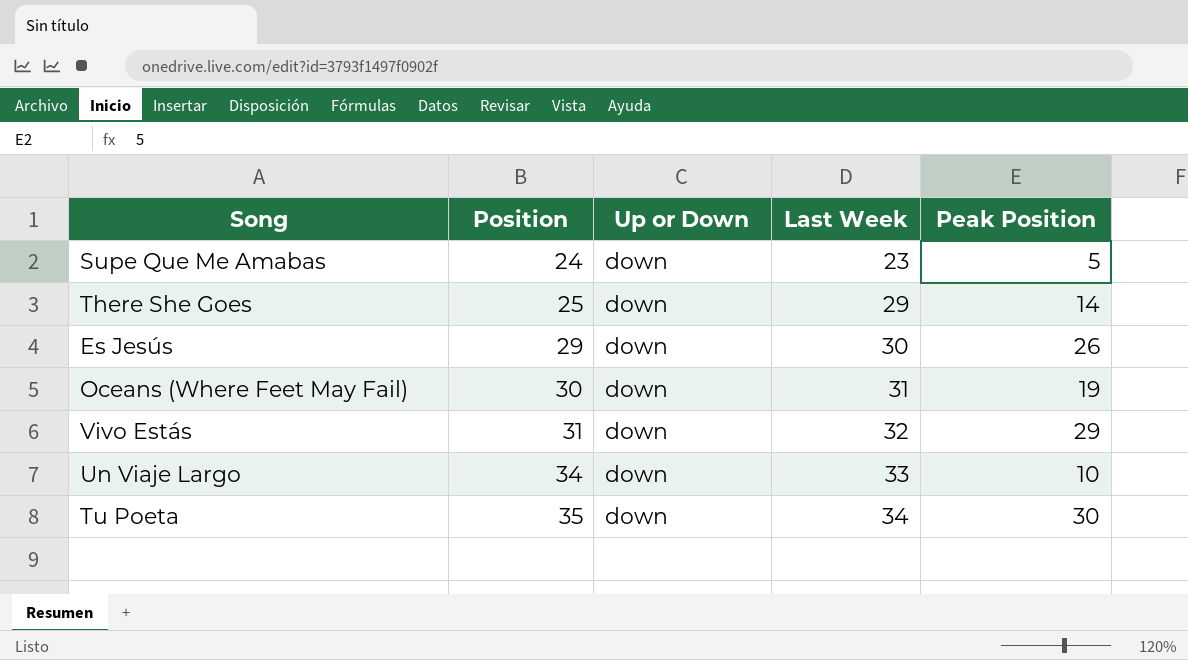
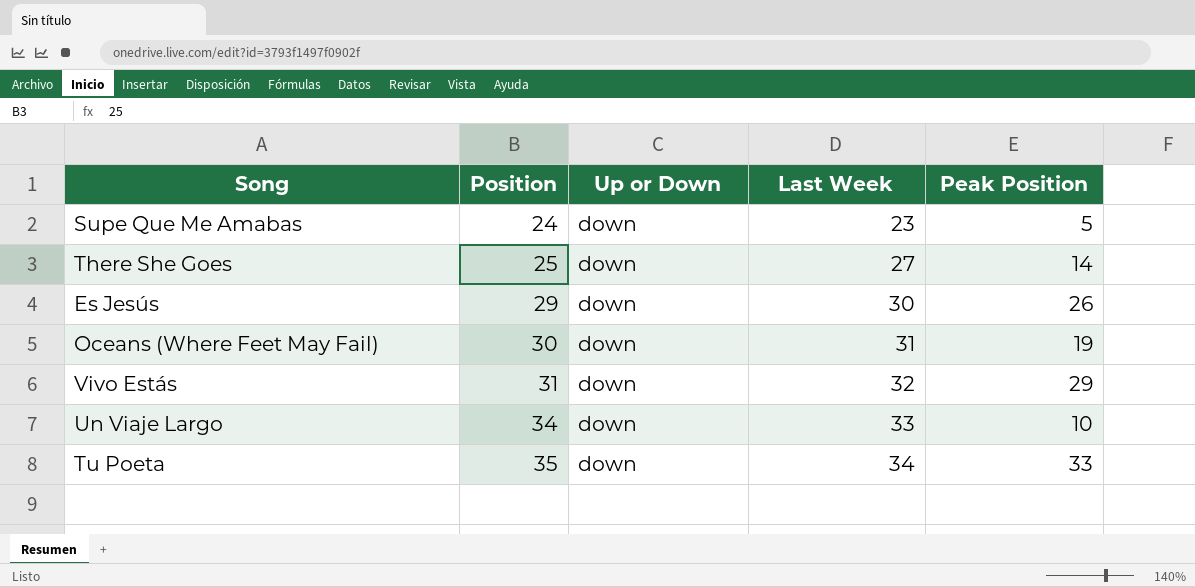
There She Goes | Last Week: 29 -> 27
Tu Poeta | Peak Position: 30 -> 33

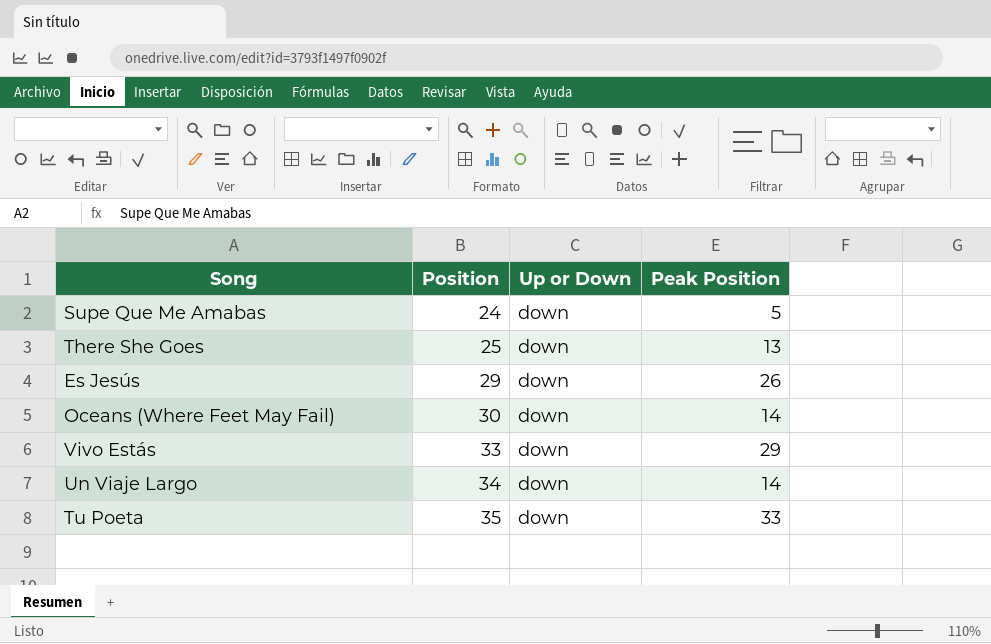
column Last Week | position: 4 -> none
There She Goes | Peak Position: 14 -> 13
Oceans (Where Feet May Fail) | Peak Position: 19 -> 14
Vivo Estás | Position: 31 -> 33
Un Viaje Largo | Peak Position: 10 -> 14

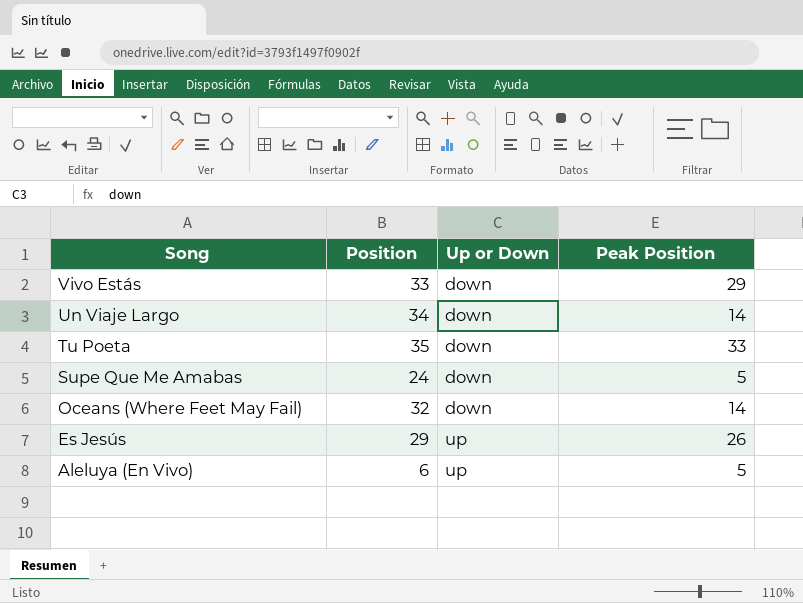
row order: Position ascending -> Song descending
row There She Goes: 25 | down | 13 -> none
Oceans (Where Feet May Fail) | Position: 30 -> 32
Es Jesús | Up or Down: down -> up
row Aleluya (En Vivo): none -> 6 | up | 5

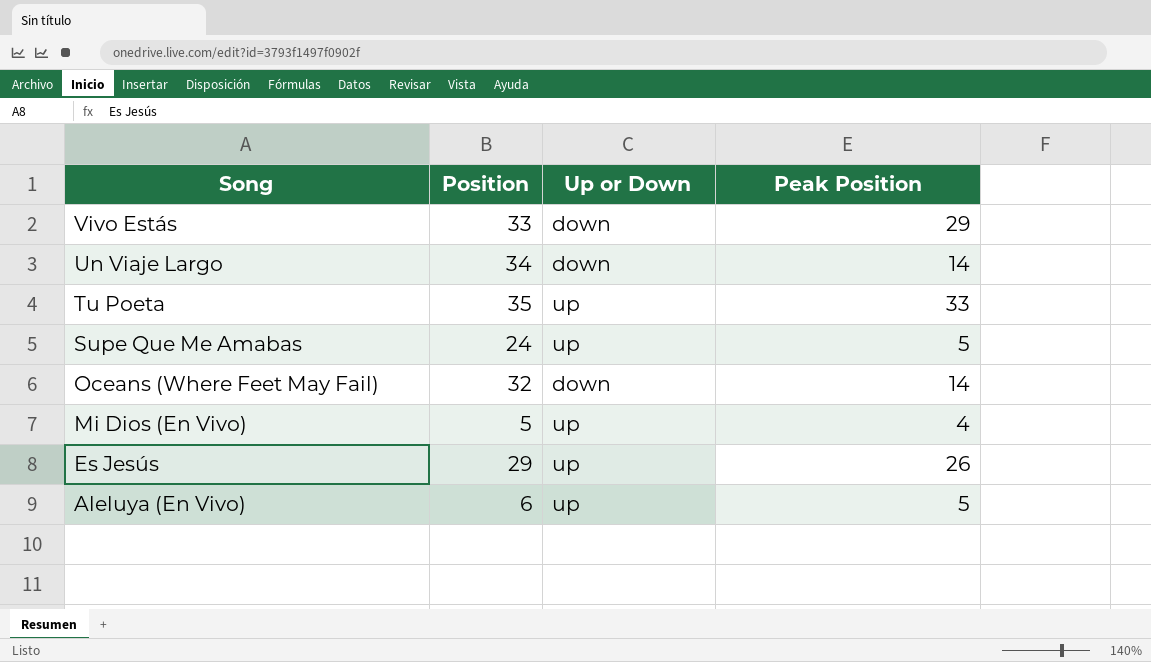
Tu Poeta | Up or Down: down -> up
Supe Que Me Amabas | Up or Down: down -> up
row Mi Dios (En Vivo): none -> 5 | up | 4

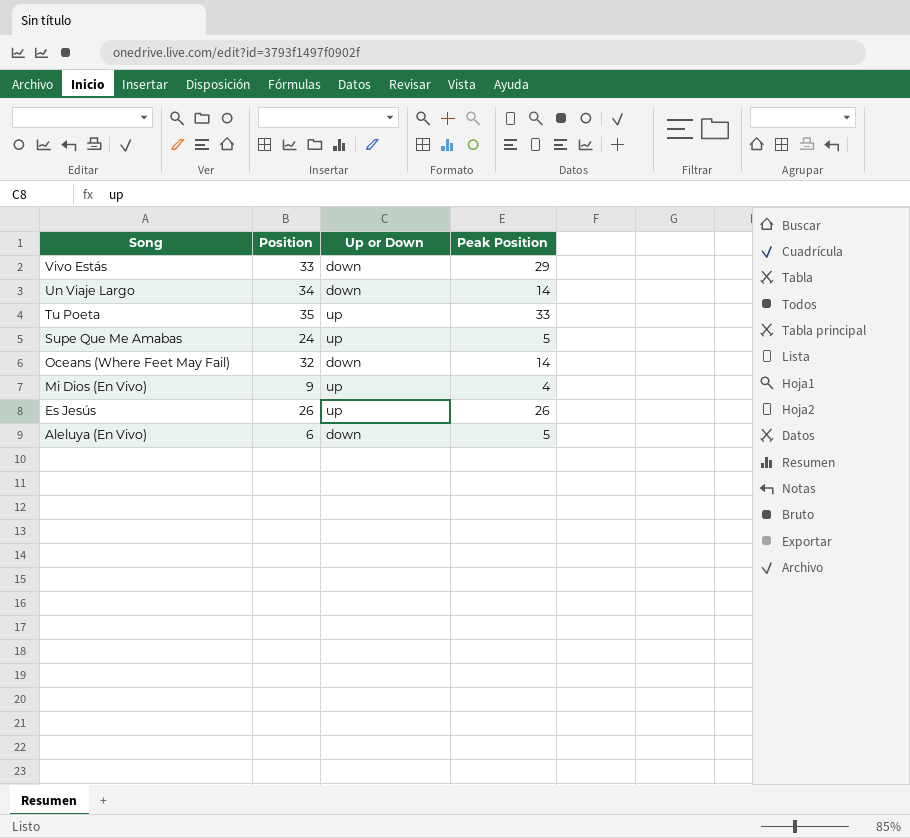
Mi Dios (En Vivo) | Position: 5 -> 9
Es Jesús | Position: 29 -> 26
Aleluya (En Vivo) | Up or Down: up -> down

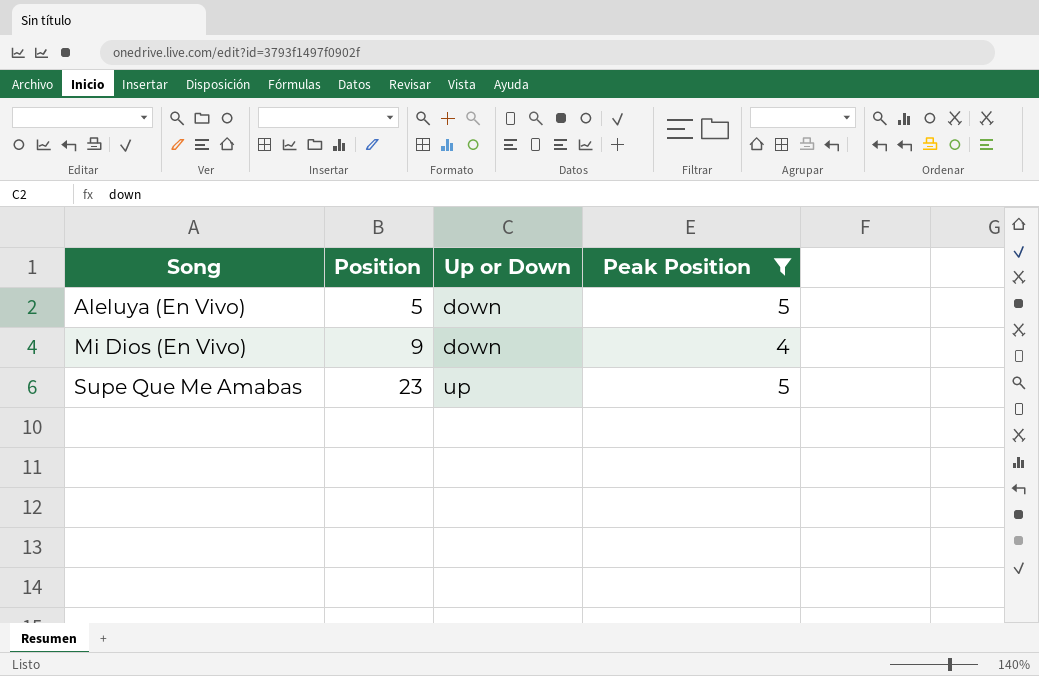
filter: none -> Peak Position <= 5
row order: Song descending -> Song ascending
Aleluya (En Vivo) | Position: 6 -> 5
Mi Dios (En Vivo) | Up or Down: up -> down
Supe Que Me Amabas | Position: 24 -> 23

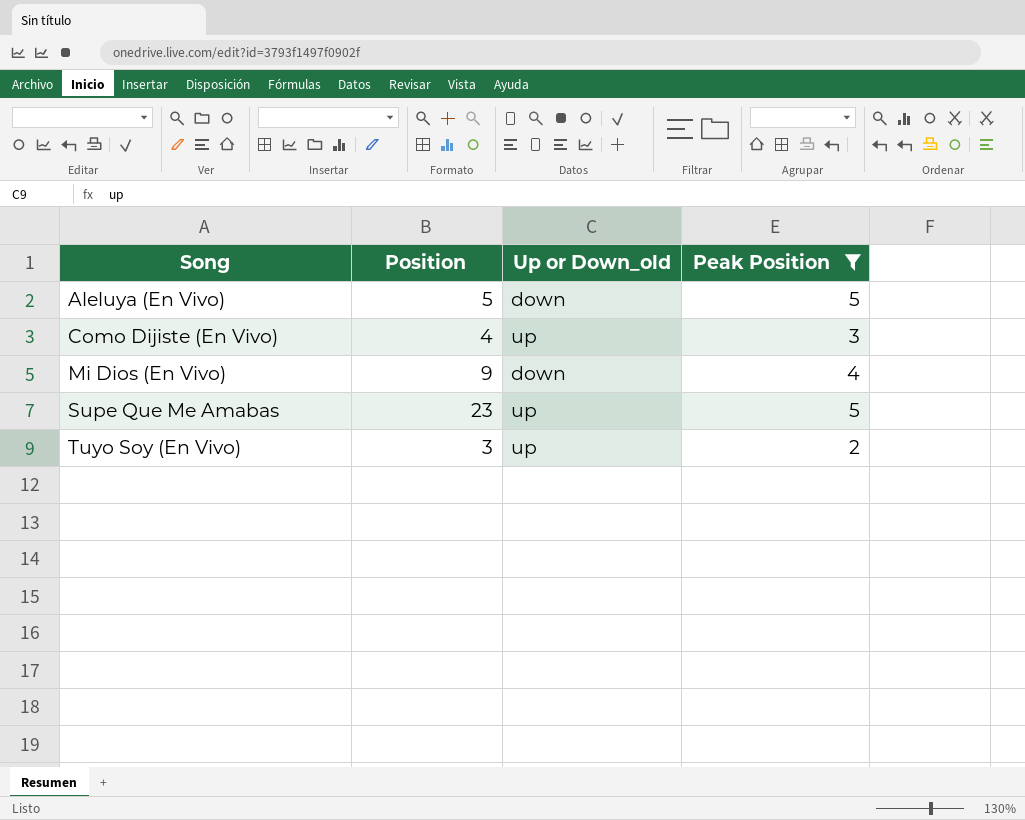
column name: Up or Down -> Up or Down_old
row Como Dijiste (En Vivo): none -> 4 | up | 3
row Tuyo Soy (En Vivo): none -> 3 | up | 2

